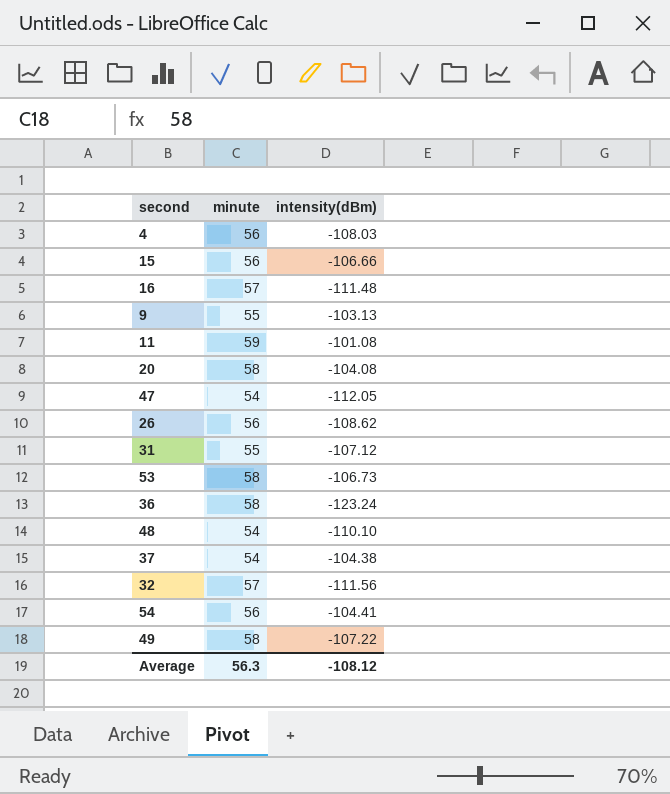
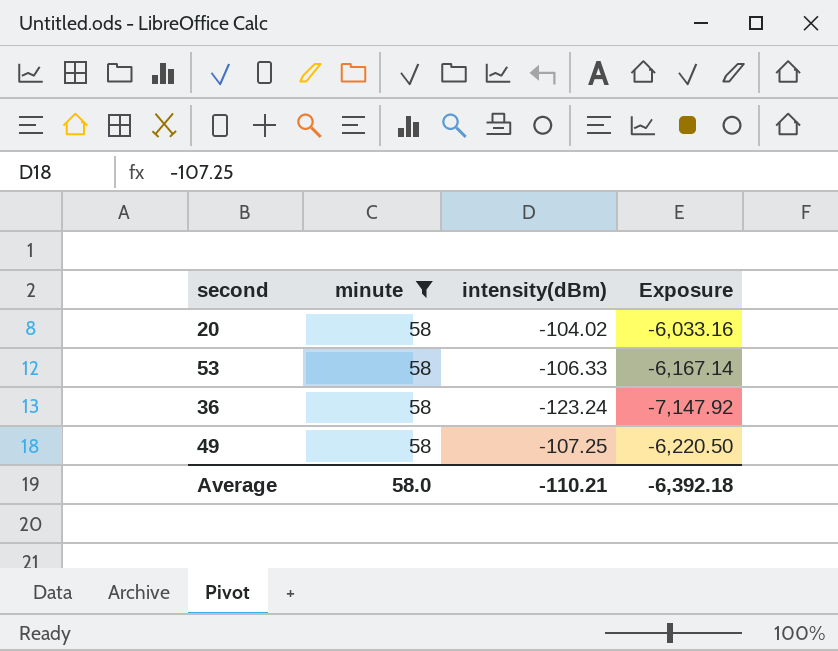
filter: none -> minute = 58
column Exposure | formula: none -> [minute] * [intensity(dBm)]
20 | intensity(dBm): -104.08 -> -104.02
53 | intensity(dBm): -106.73 -> -106.33
49 | intensity(dBm): -107.22 -> -107.25
Average | minute: 56.3 -> 58.0
Average | intensity(dBm): -108.12 -> -110.21

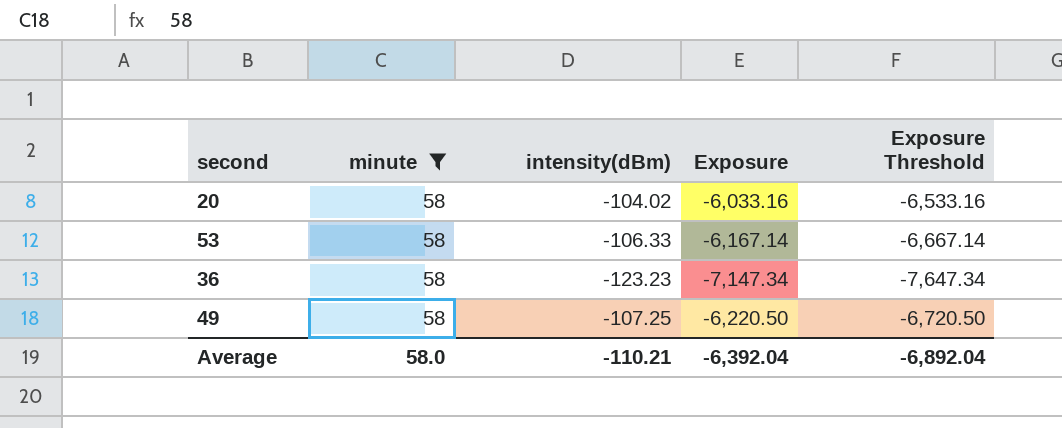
column Exposure Threshold | formula: none -> [Exposure] - 500
36 | intensity(dBm): -123.24 -> -123.23
36 | Exposure: -7,147.92 -> -7,147.34
Average | Exposure: -6,392.18 -> -6,392.04

